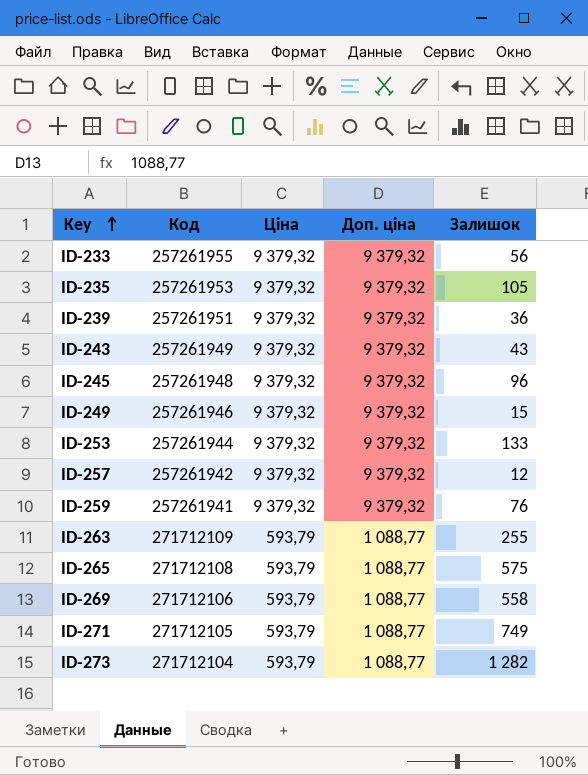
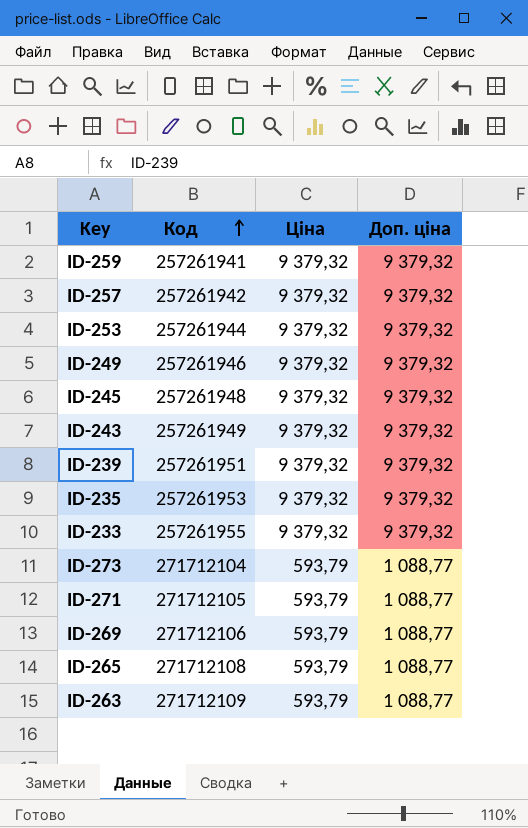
row order: Key ascending -> Код ascending
column Залишок | position: 5 -> none

